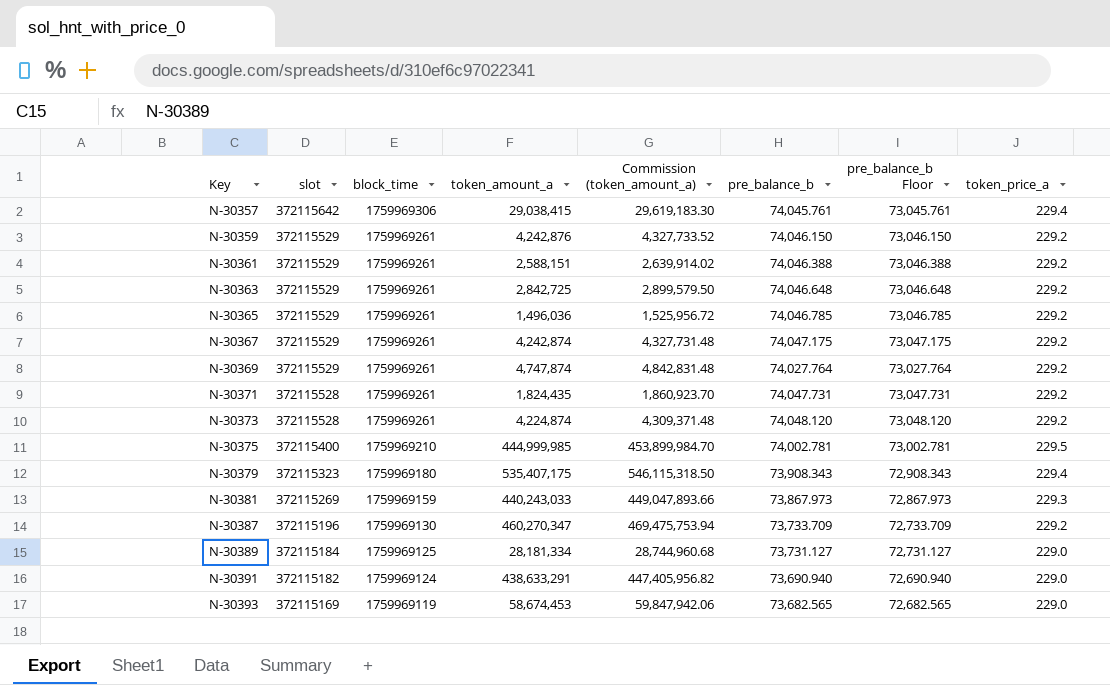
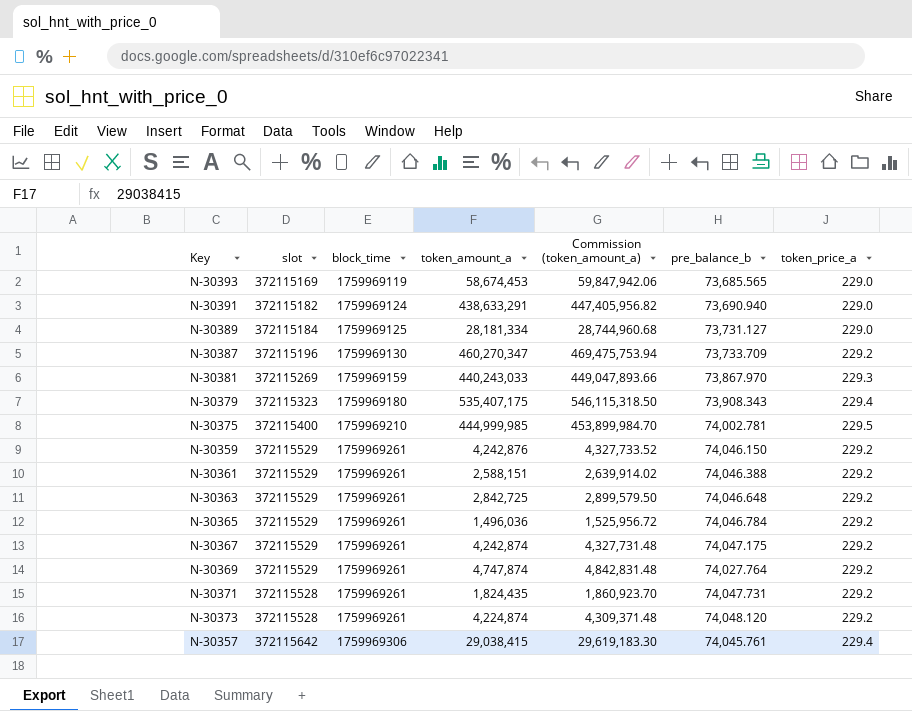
row order: Key ascending -> block_time ascending
column pre_balance_b Floor | formula: [pre_balance_b] - 1000 -> none
N-30393 | pre_balance_b: 73,682.565 -> 73,685.565
N-30381 | pre_balance_b: 73,867.973 -> 73,867.970
N-30365 | pre_balance_b: 74,046.785 -> 74,046.784

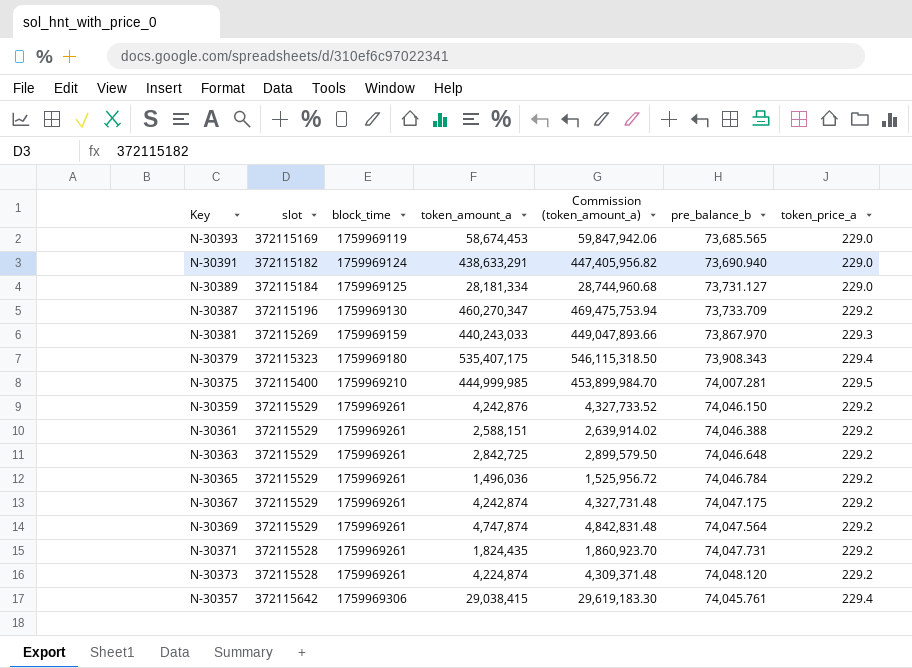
N-30375 | pre_balance_b: 74,002.781 -> 74,007.281
N-30369 | pre_balance_b: 74,027.764 -> 74,047.564

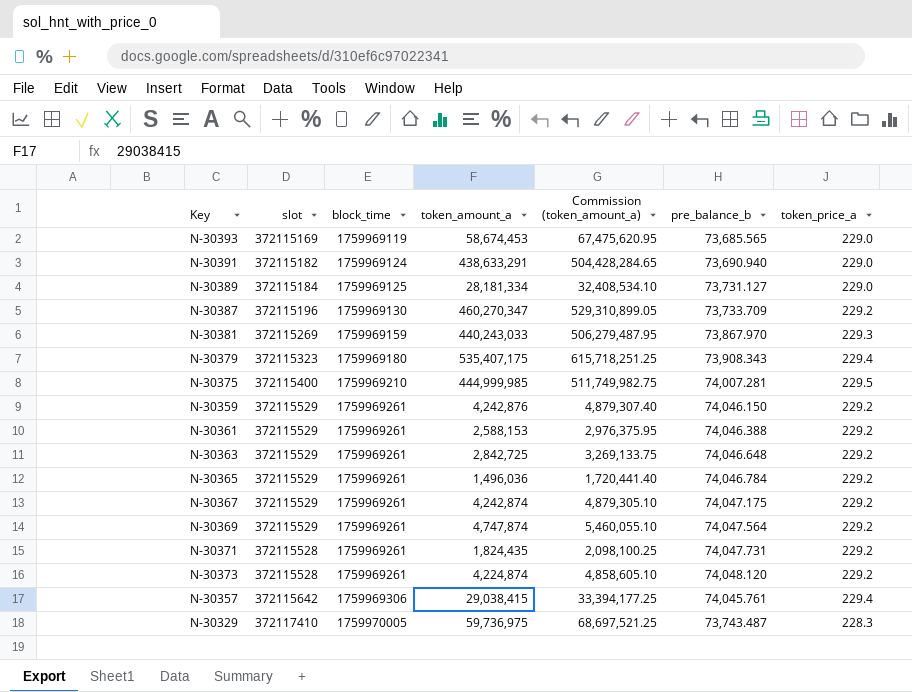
column Commission (token_amount_a) | formula: [token_amount_a] * 1.02 -> [token_amount_a] * 1.15
N-30361 | token_amount_a: 2,588,151 -> 2,588,153
row N-30329: none -> 372117410 | 1759970005 | 59,736,975 | 68,697,521.25 | 73,743.487 | 228.3

